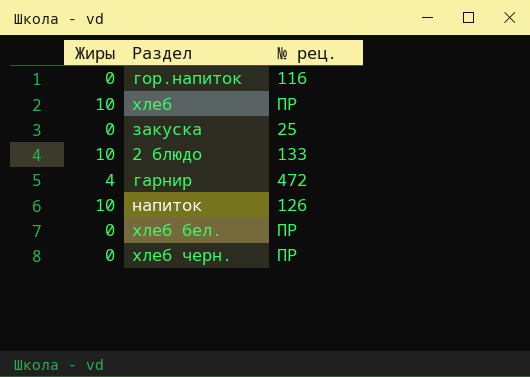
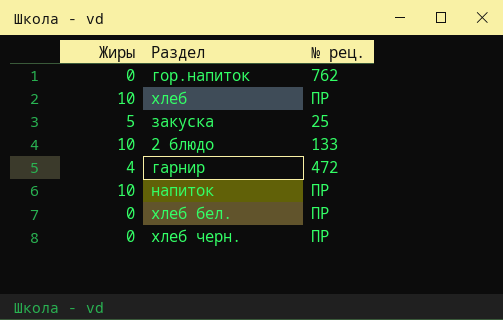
гор.напиток | № рец.: 116 -> 762
закуска | Жиры: 0 -> 5
напиток | № рец.: 126 -> ПР

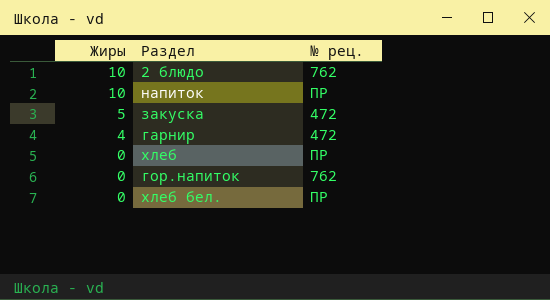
row order: none -> Жиры descending
row хлеб черн.: 0 | ПР -> none
2 блюдо | № рец.: 133 -> 762
закуска | № рец.: 25 -> 472
хлеб | Жиры: 10 -> 0

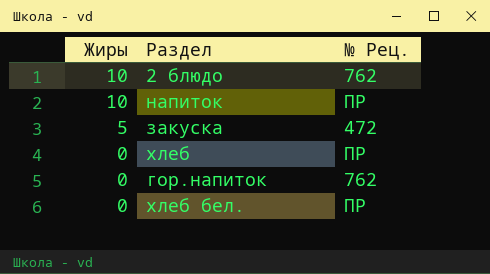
column name: № рец. -> № Рец.
row гарнир: 4 | 472 -> none

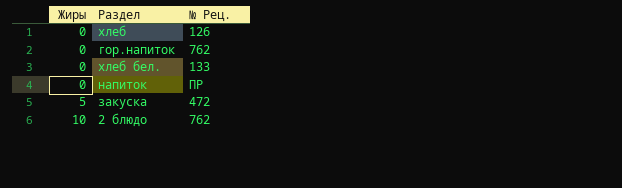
row order: Жиры descending -> Жиры ascending
хлеб | № Рец.: ПР -> 126
хлеб бел. | № Рец.: ПР -> 133
напиток | Жиры: 10 -> 0

